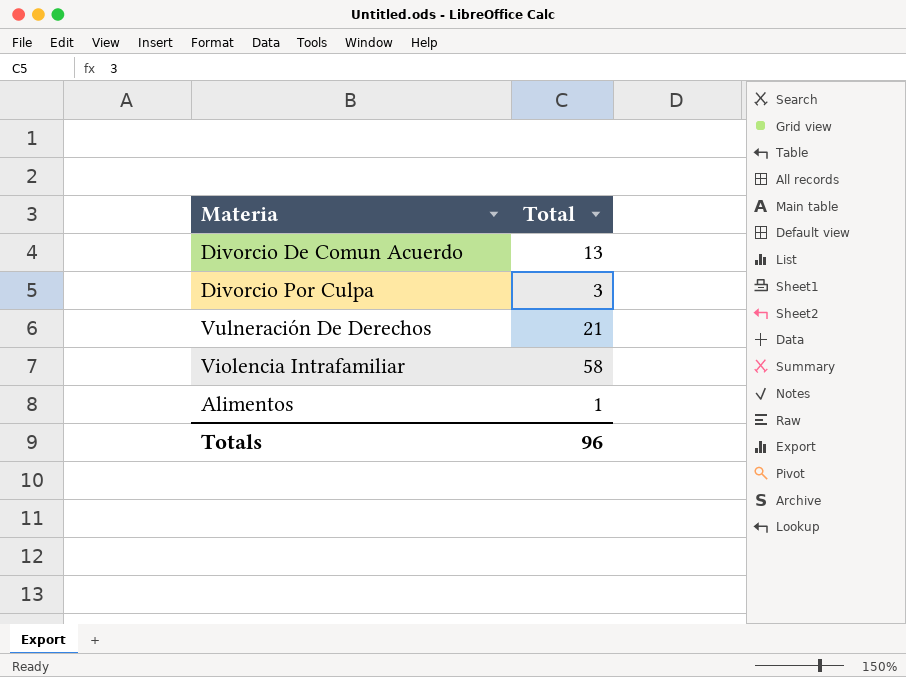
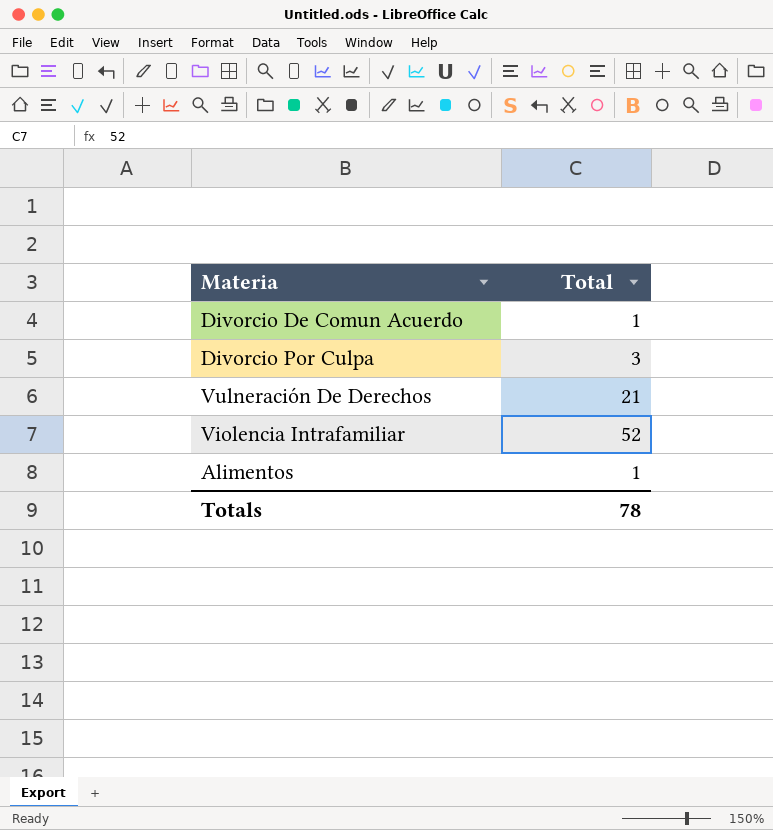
Divorcio De Comun Acuerdo | Total: 13 -> 1
Violencia Intrafamiliar | Total: 58 -> 52
Totals | Total: 96 -> 78

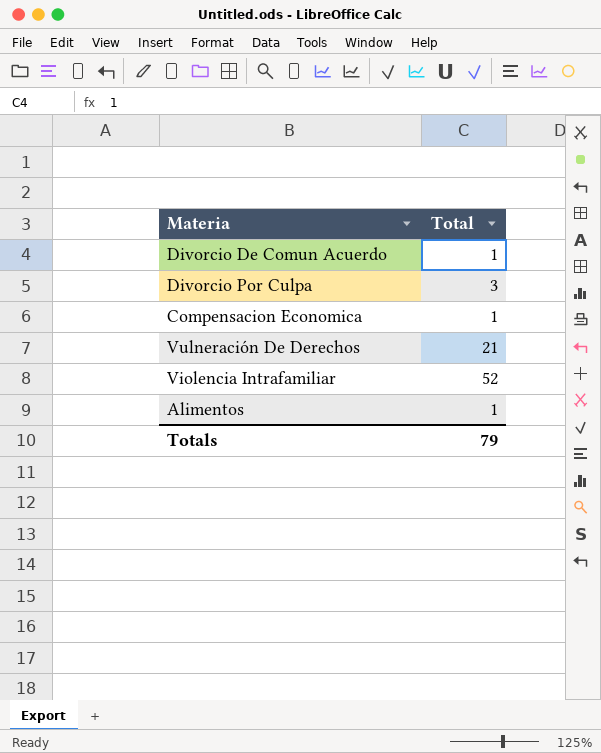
row Compensacion Economica: none -> 1
Totals | Total: 78 -> 79

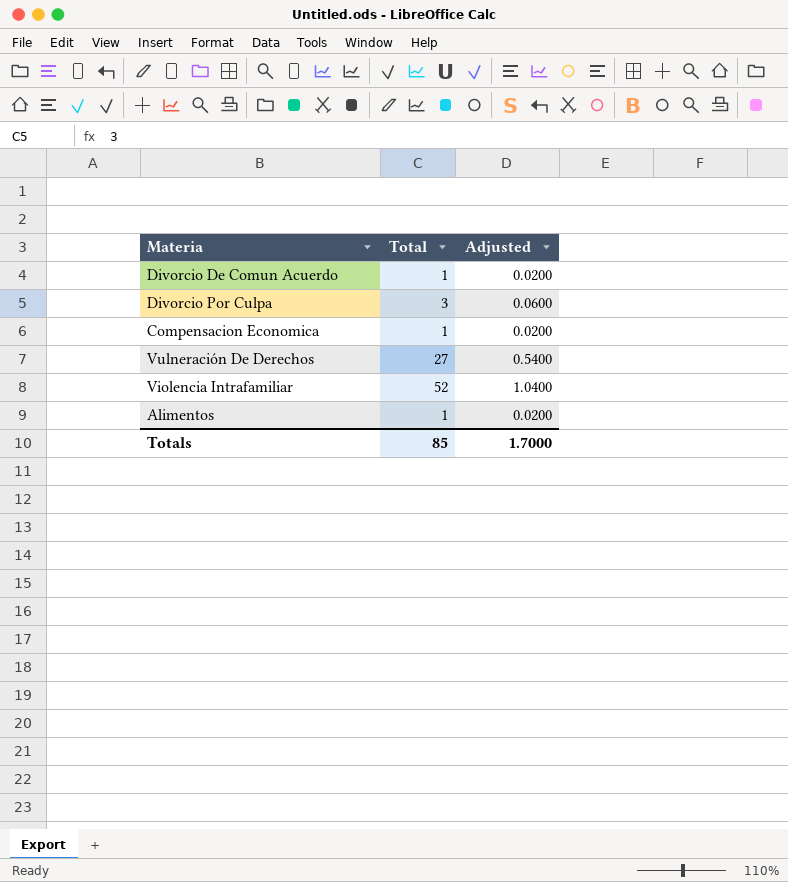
column Adjusted | formula: none -> [Total] * 0.02
Vulneración De Derechos | Total: 21 -> 27
Totals | Total: 79 -> 85

